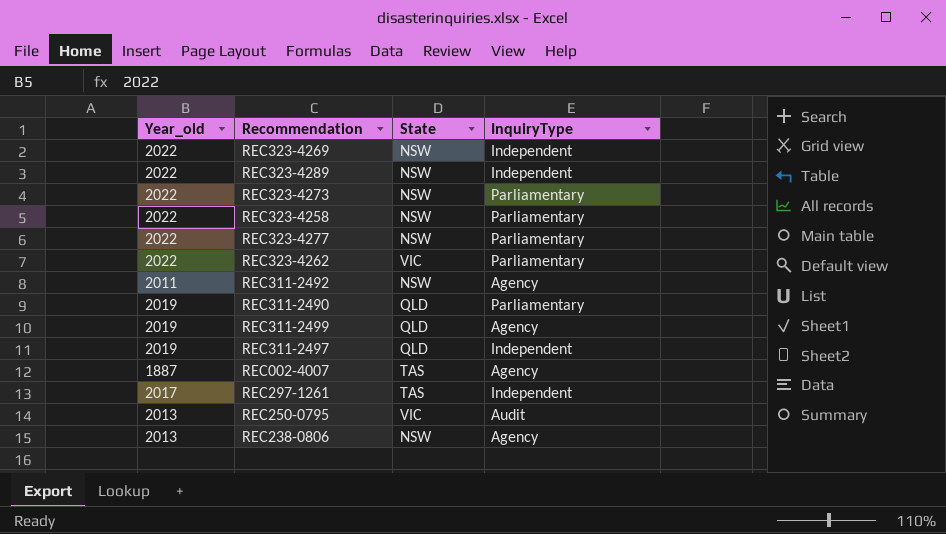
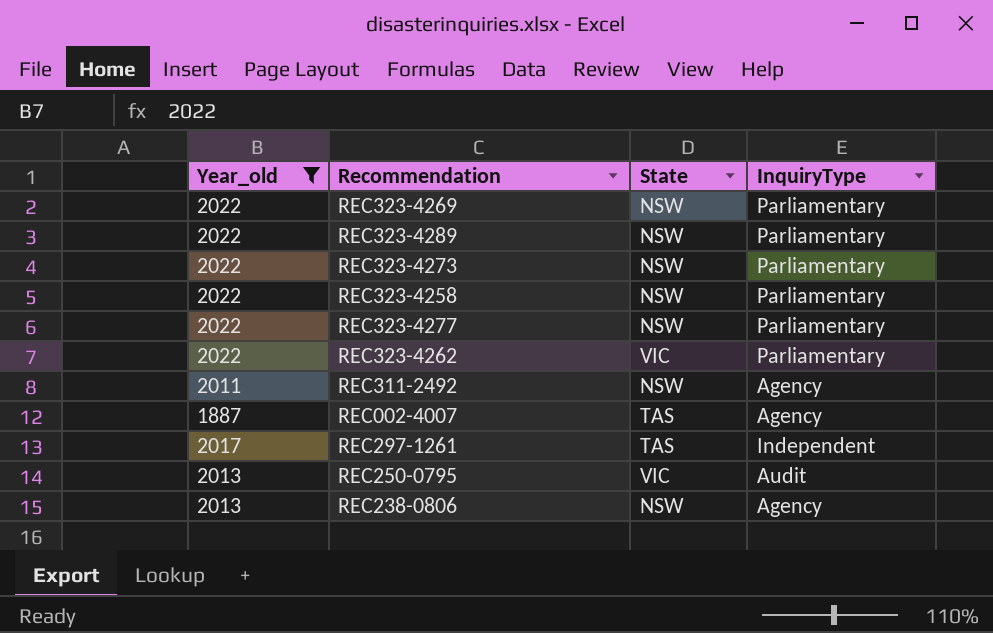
filter: none -> Year_old != 2019
REC323-4269 | InquiryType: Independent -> Parliamentary
REC323-4289 | InquiryType: Independent -> Parliamentary

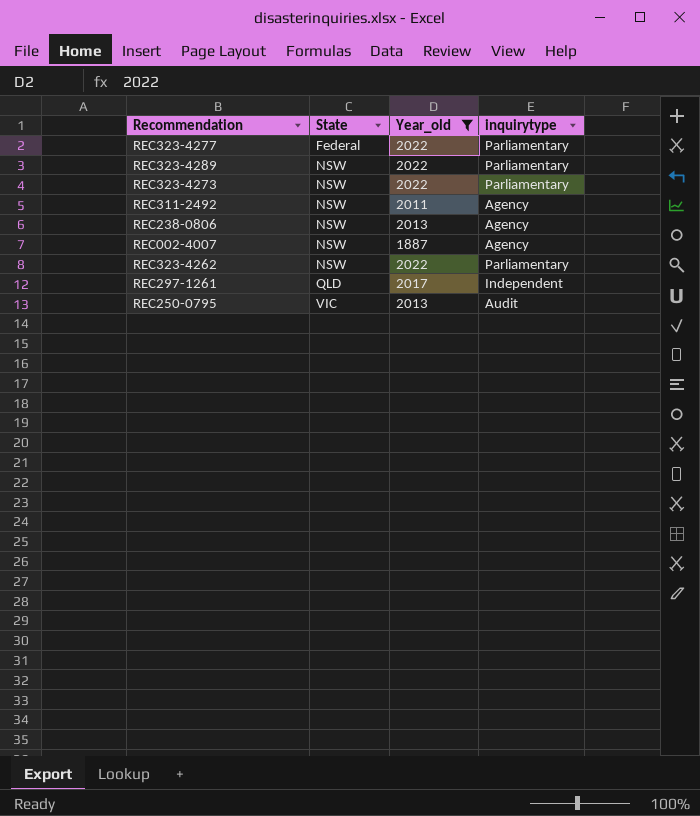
row order: none -> State ascending
column Year_old | position: 1 -> 3
column name: InquiryType -> inquirytype
row REC323-4269: 2022 | NSW | Parliamentary -> none
row REC323-4258: 2022 | NSW | Parliamentary -> none
REC323-4277 | State: NSW -> Federal
REC002-4007 | State: TAS -> NSW
REC323-4262 | State: VIC -> NSW
REC297-1261 | State: TAS -> QLD

